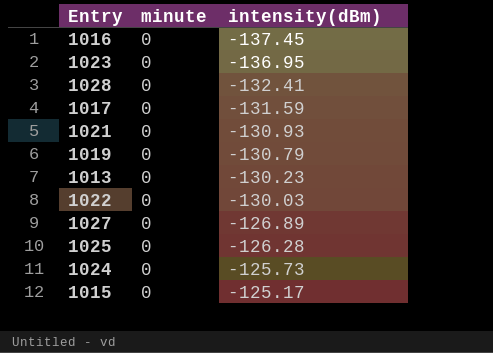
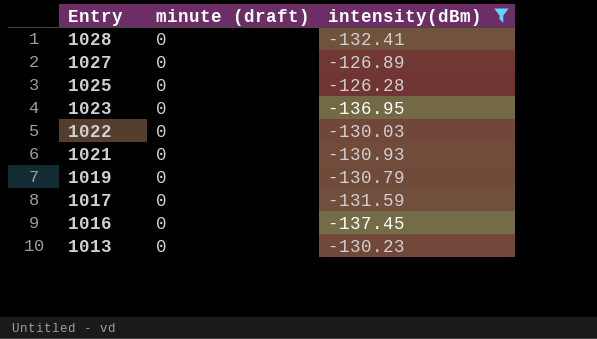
filter: none -> intensity(dBm) <= -126.28
row order: intensity(dBm) ascending -> Entry descending
column name: minute -> minute (draft)

